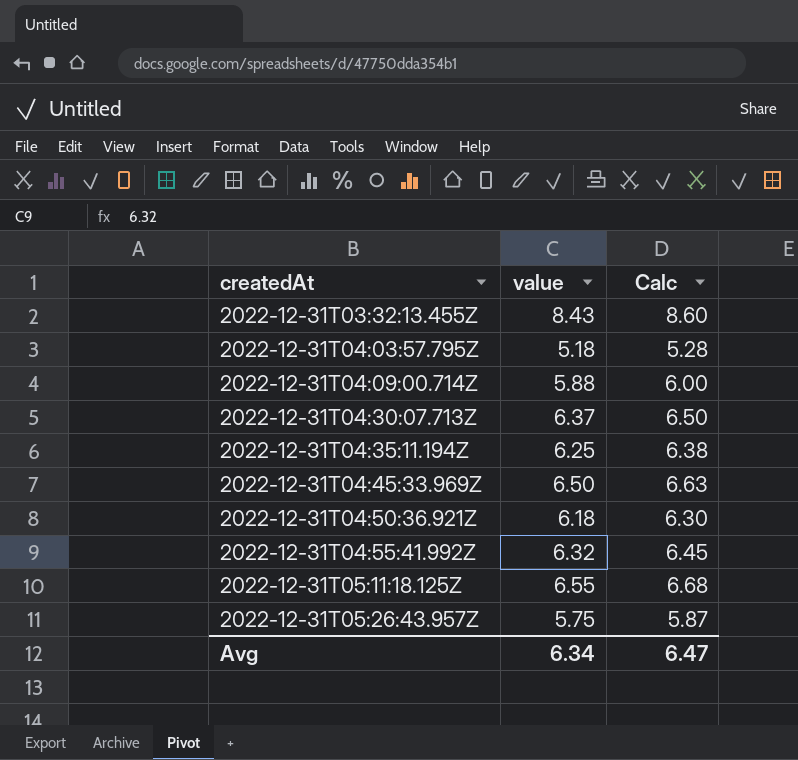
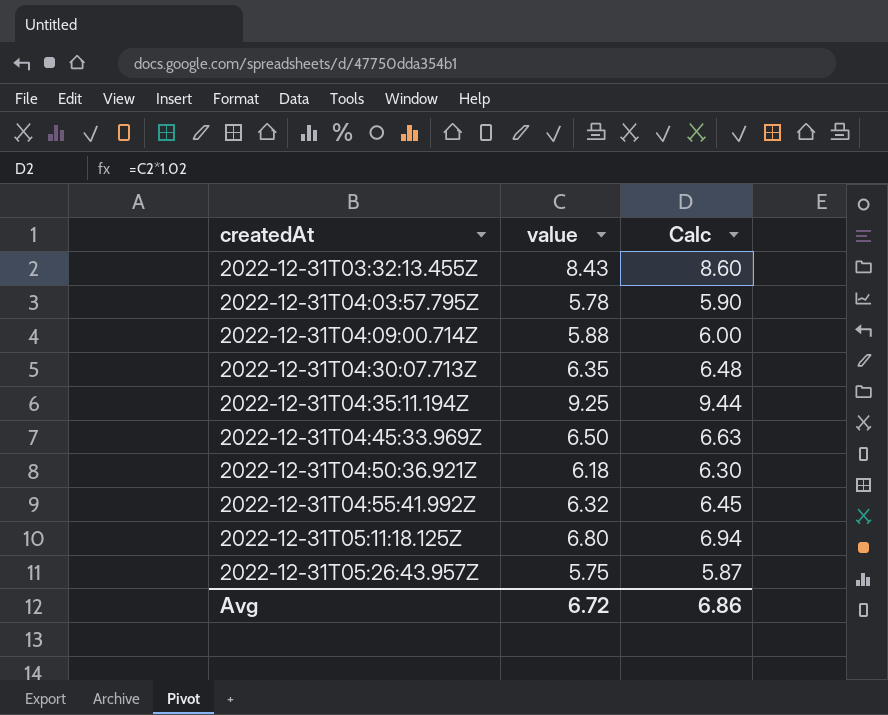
2022-12-31T04:03:57.795Z | value: 5.18 -> 5.78
2022-12-31T04:03:57.795Z | Calc: 5.28 -> 5.90
2022-12-31T04:30:07.713Z | value: 6.37 -> 6.35
2022-12-31T04:30:07.713Z | Calc: 6.50 -> 6.48
2022-12-31T04:35:11.194Z | value: 6.25 -> 9.25
2022-12-31T04:35:11.194Z | Calc: 6.38 -> 9.44
2022-12-31T05:11:18.125Z | value: 6.55 -> 6.80
2022-12-31T05:11:18.125Z | Calc: 6.68 -> 6.94
Avg | value: 6.34 -> 6.72
Avg | Calc: 6.47 -> 6.86

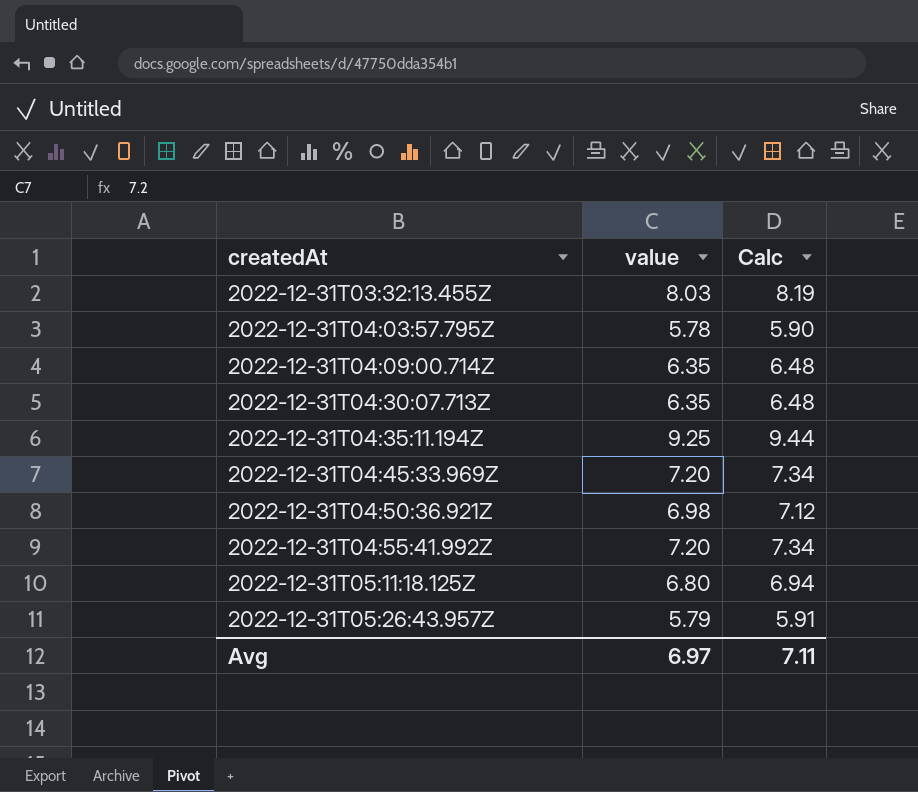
2022-12-31T03:32:13.455Z | value: 8.43 -> 8.03
2022-12-31T03:32:13.455Z | Calc: 8.60 -> 8.19
2022-12-31T04:09:00.714Z | value: 5.88 -> 6.35
2022-12-31T04:09:00.714Z | Calc: 6.00 -> 6.48
2022-12-31T04:45:33.969Z | value: 6.50 -> 7.20
2022-12-31T04:45:33.969Z | Calc: 6.63 -> 7.34
2022-12-31T04:50:36.921Z | value: 6.18 -> 6.98
2022-12-31T04:50:36.921Z | Calc: 6.30 -> 7.12
2022-12-31T04:55:41.992Z | value: 6.32 -> 7.20
2022-12-31T04:55:41.992Z | Calc: 6.45 -> 7.34
2022-12-31T05:26:43.957Z | value: 5.75 -> 5.79
2022-12-31T05:26:43.957Z | Calc: 5.87 -> 5.91
Avg | value: 6.72 -> 6.97
Avg | Calc: 6.86 -> 7.11

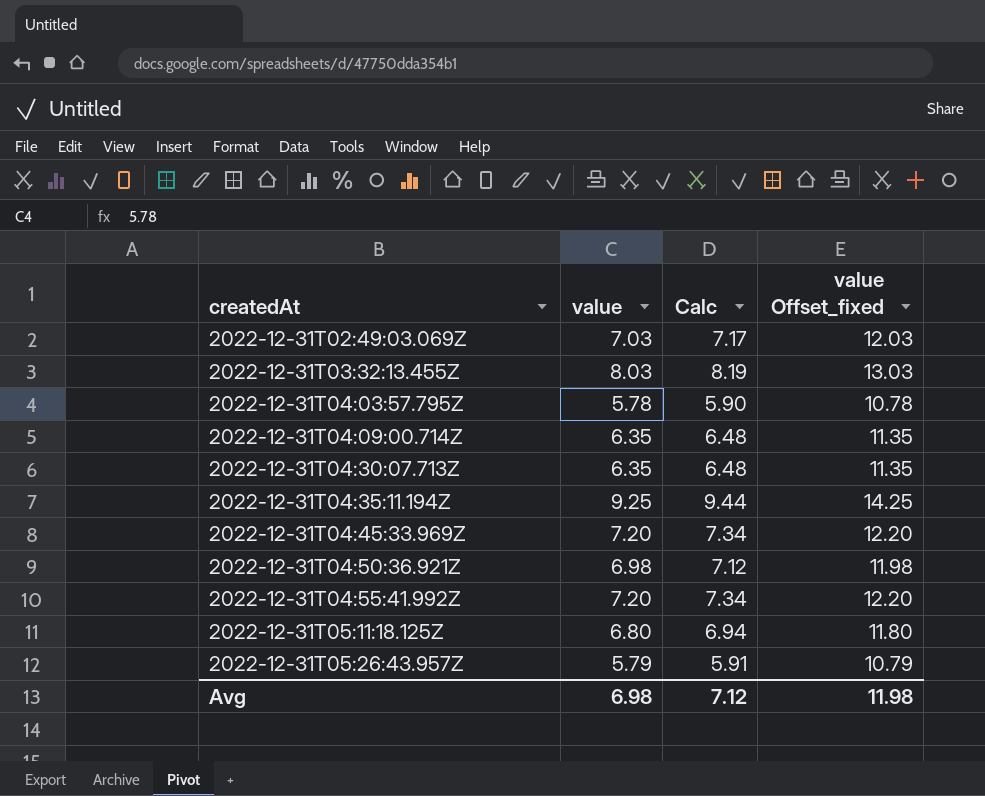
column value Offset_fixed | formula: none -> [value] + 5
row 2022-12-31T02:49:03.069Z: none -> 7.03 | 7.17 | 12.03
Avg | value: 6.97 -> 6.98
Avg | Calc: 7.11 -> 7.12

